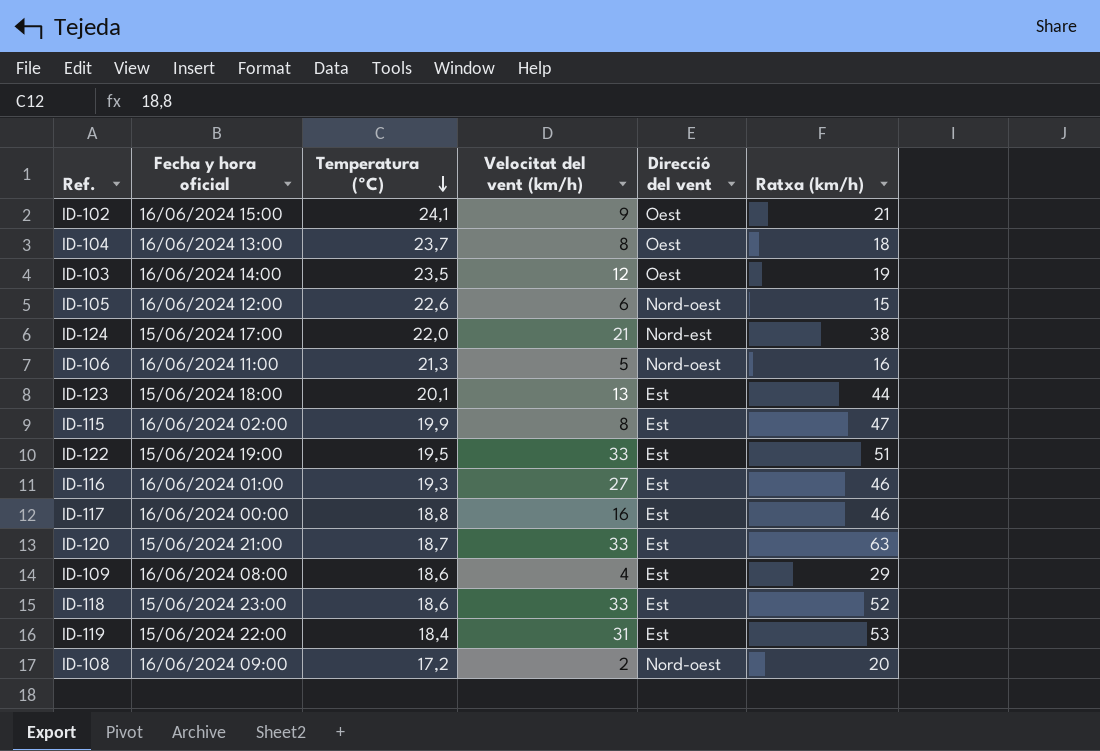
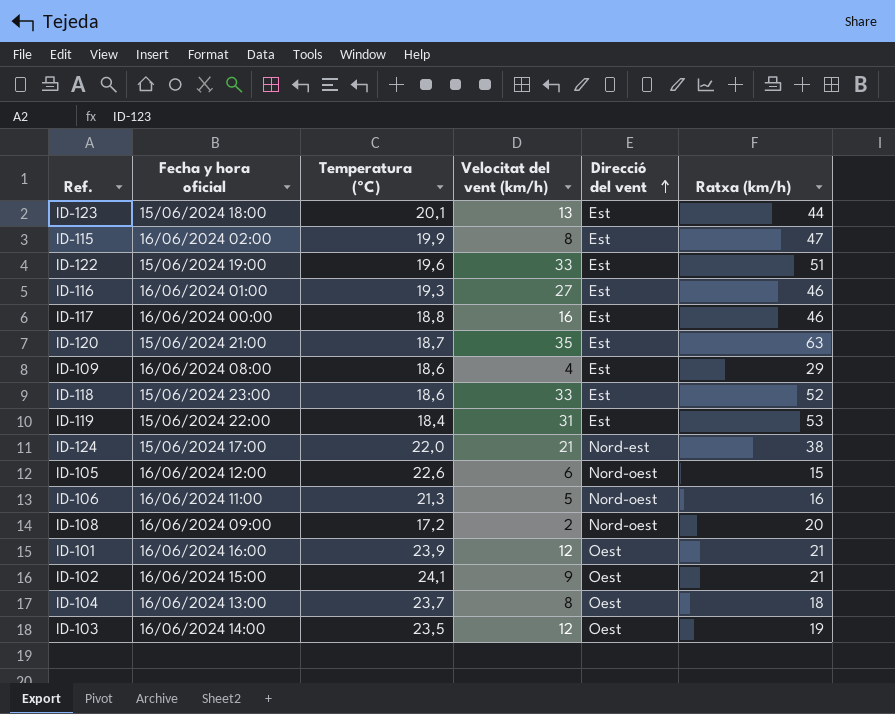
row order: Temperatura (ºC) descending -> Direcció del vent ascending
ID-122 | Temperatura (ºC): 19,5 -> 19,6
ID-120 | Velocitat del vent (km/h): 33 -> 35
row ID-101: none -> 16/06/2024 16:00 | 23,9 | 12 | Oest | 21

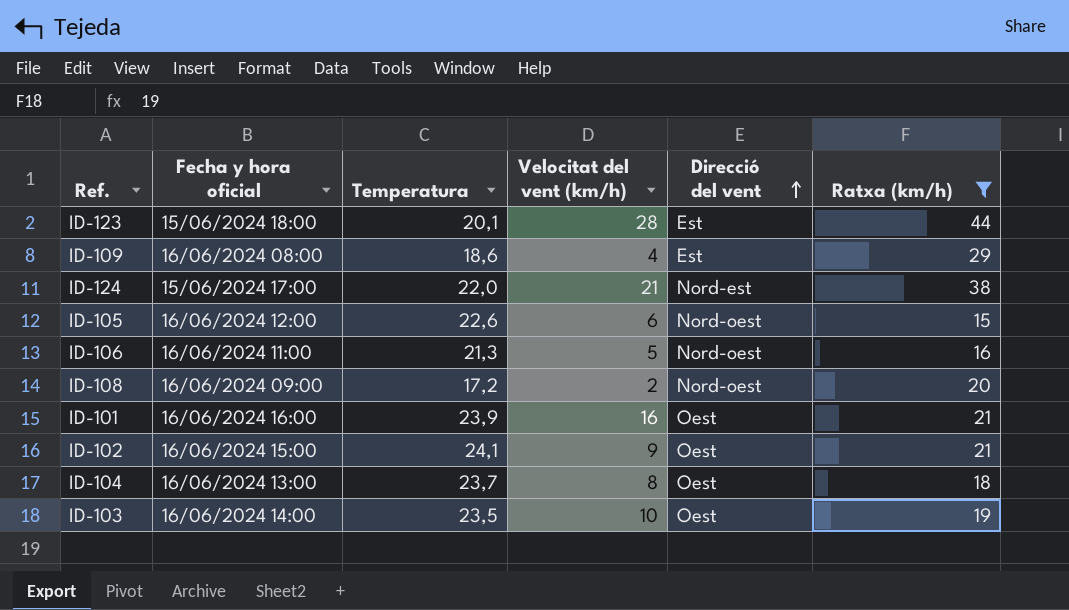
filter: none -> Ratxa (km/h) <= 44
column name: Temperatura (ºC) -> Temperatura
ID-123 | Velocitat del vent (km/h): 13 -> 28
ID-101 | Velocitat del vent (km/h): 12 -> 16
ID-103 | Velocitat del vent (km/h): 12 -> 10

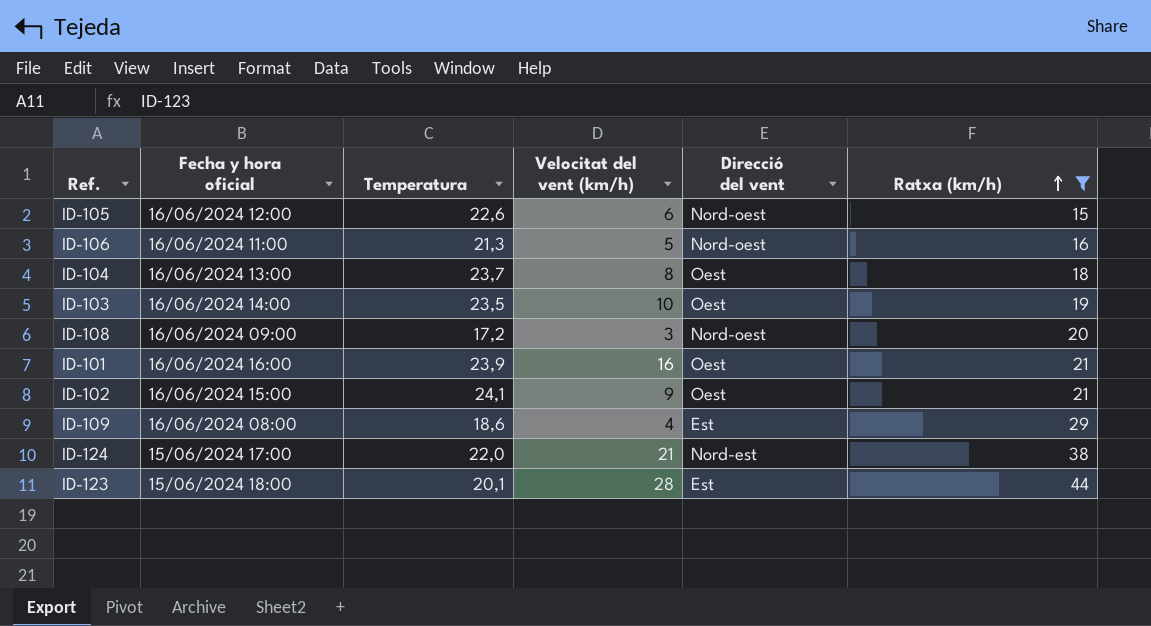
row order: Direcció del vent ascending -> Ratxa (km/h) ascending
ID-108 | Velocitat del vent (km/h): 2 -> 3

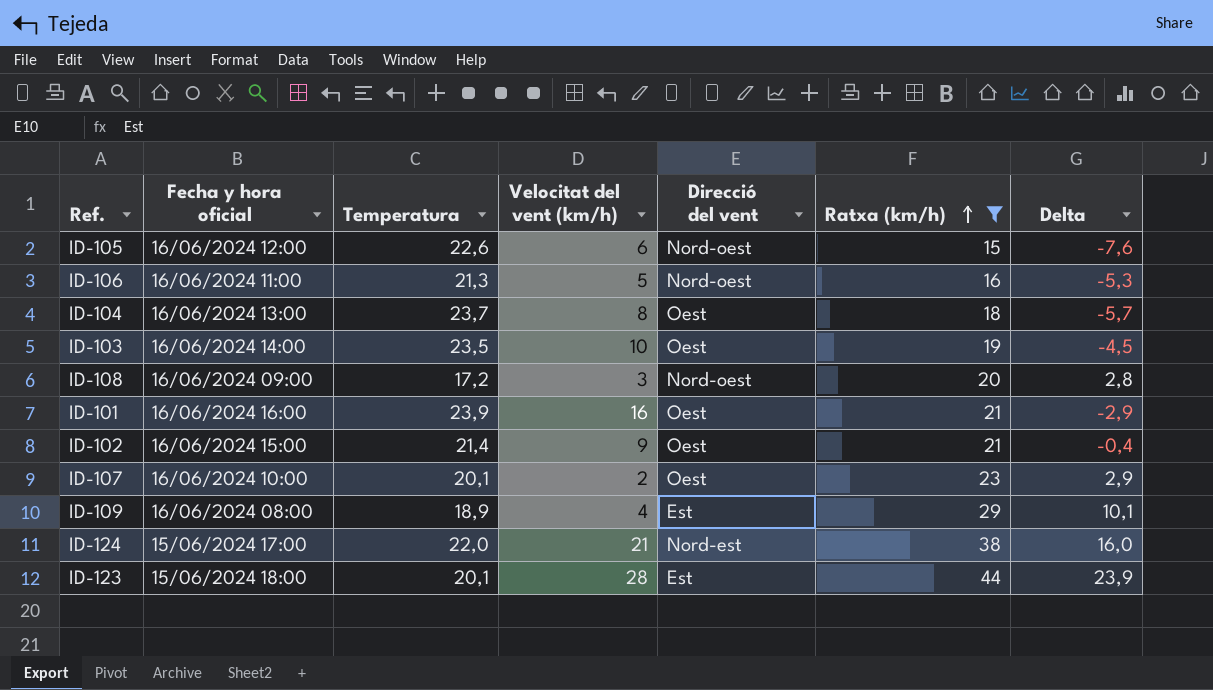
column Delta | formula: none -> [Ratxa (km/h)] - [Temperatura]
ID-102 | Temperatura: 24,1 -> 21,4
row ID-107: none -> 16/06/2024 10:00 | 20,1 | 2 | Oest | 23 | 2,9
ID-109 | Temperatura: 18,6 -> 18,9

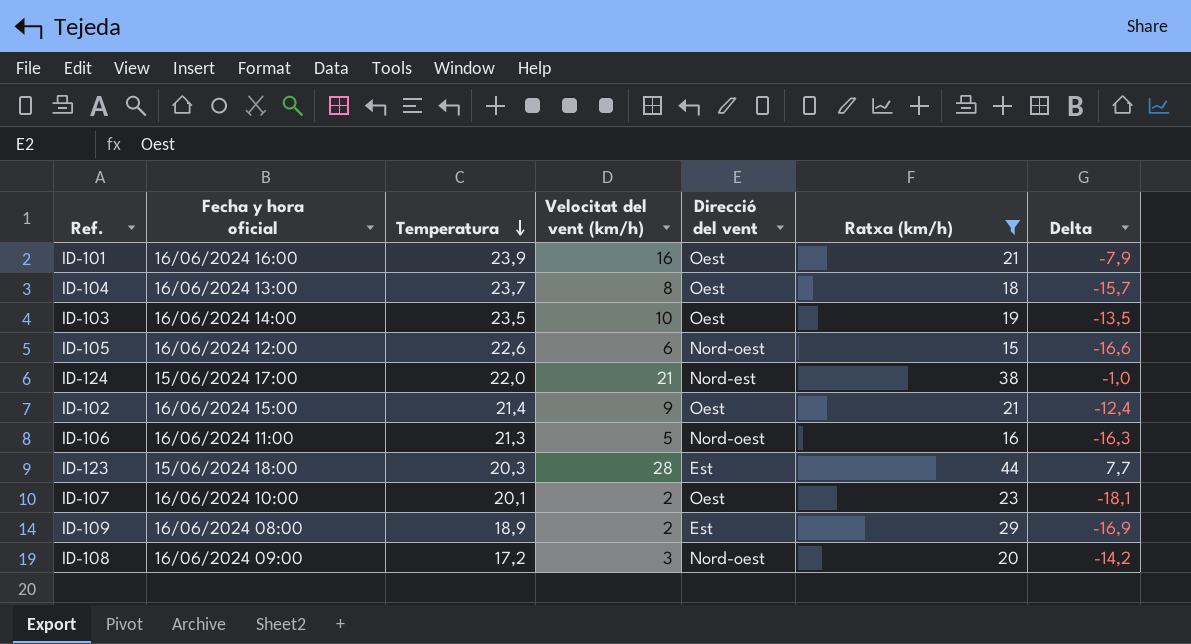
row order: Ratxa (km/h) ascending -> Temperatura descending
column Delta | formula: [Ratxa (km/h)] - [Temperatura] -> [Velocitat del vent (km/h)] - [Temperatura]
ID-123 | Temperatura: 20,1 -> 20,3
ID-109 | Velocitat del vent (km/h): 4 -> 2

